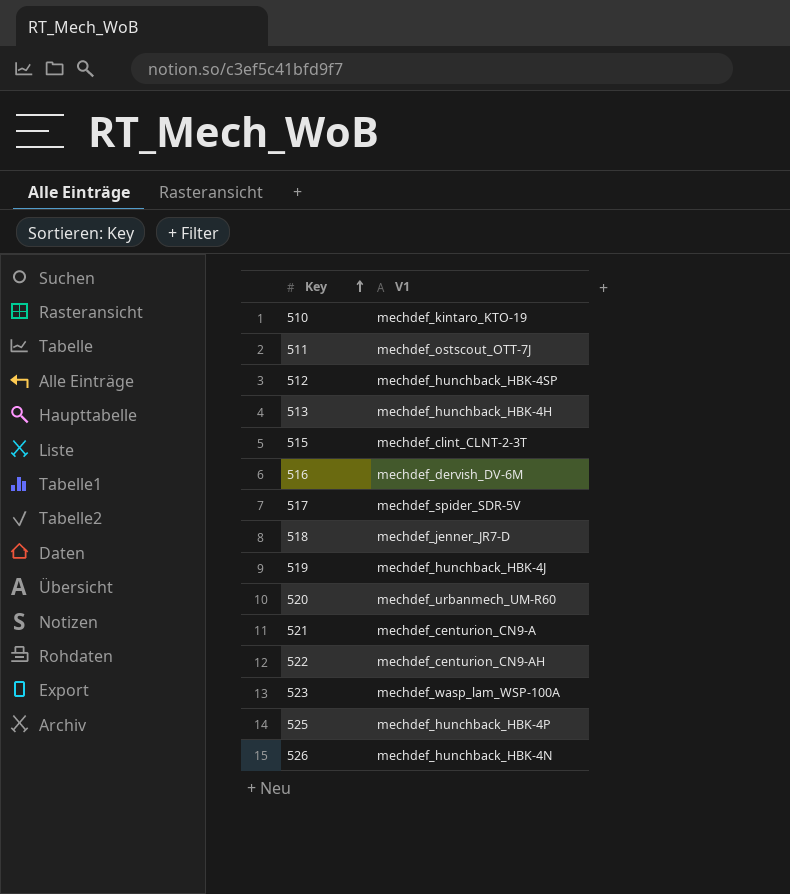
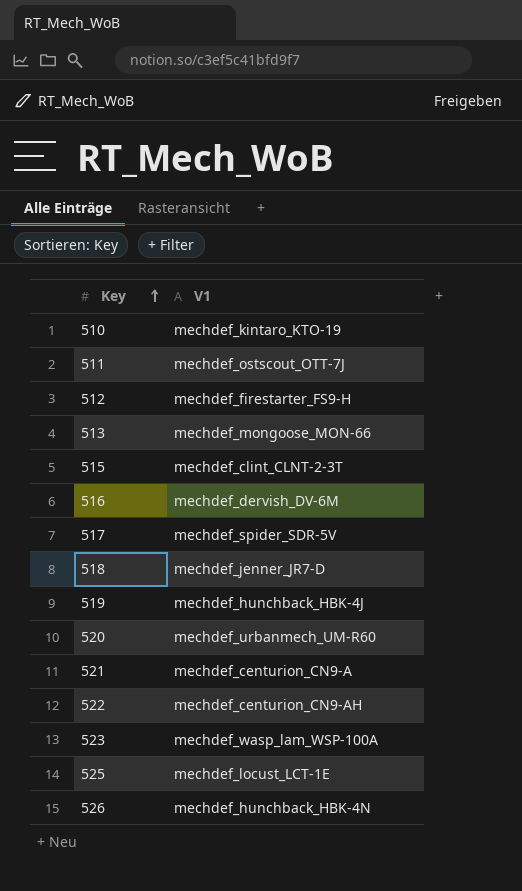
512 | V1: mechdef_hunchback_HBK-4SP -> mechdef_firestarter_FS9-H
513 | V1: mechdef_hunchback_HBK-4H -> mechdef_mongoose_MON-66
525 | V1: mechdef_hunchback_HBK-4P -> mechdef_locust_LCT-1E

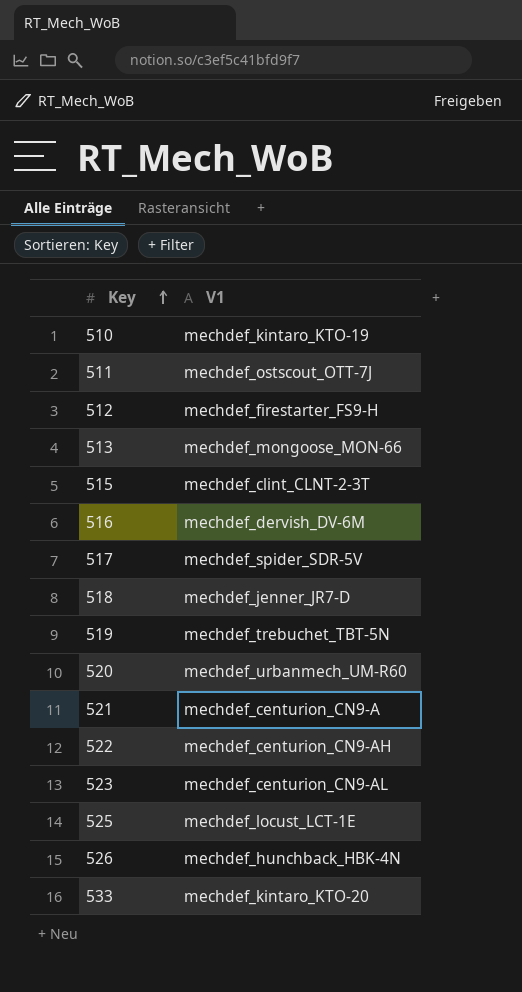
519 | V1: mechdef_hunchback_HBK-4J -> mechdef_trebuchet_TBT-5N
523 | V1: mechdef_wasp_lam_WSP-100A -> mechdef_centurion_CN9-AL
row 533: none -> mechdef_kintaro_KTO-20

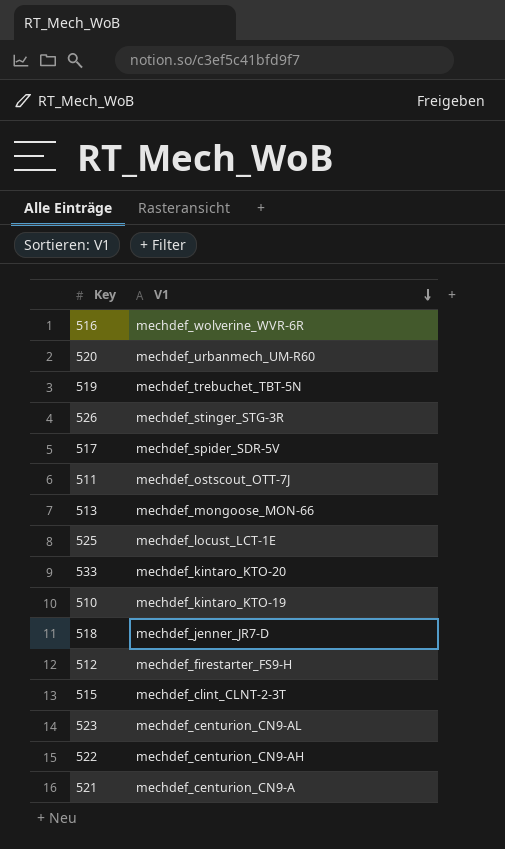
row order: Key ascending -> V1 descending
516 | V1: mechdef_dervish_DV-6M -> mechdef_wolverine_WVR-6R
526 | V1: mechdef_hunchback_HBK-4N -> mechdef_stinger_STG-3R

